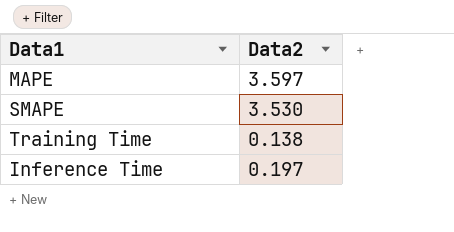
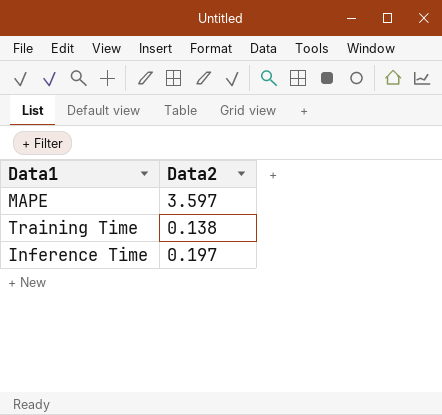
row SMAPE: 3.530 -> none

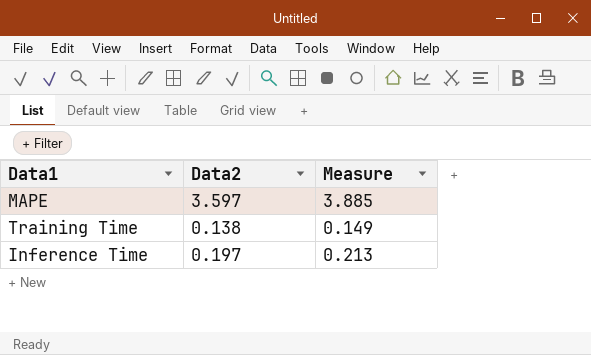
column Measure | formula: none -> [Data2] * 1.08

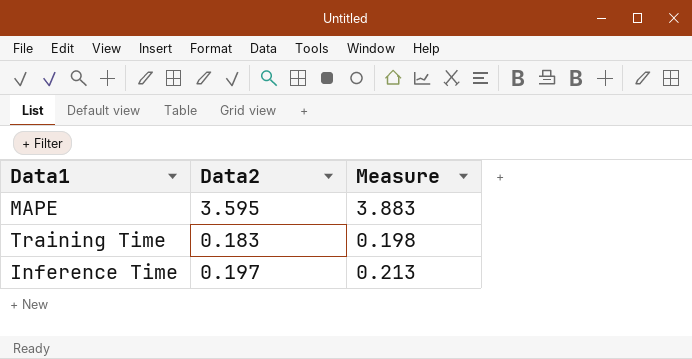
MAPE | Data2: 3.597 -> 3.595
MAPE | Measure: 3.885 -> 3.883
Training Time | Data2: 0.138 -> 0.183
Training Time | Measure: 0.149 -> 0.198

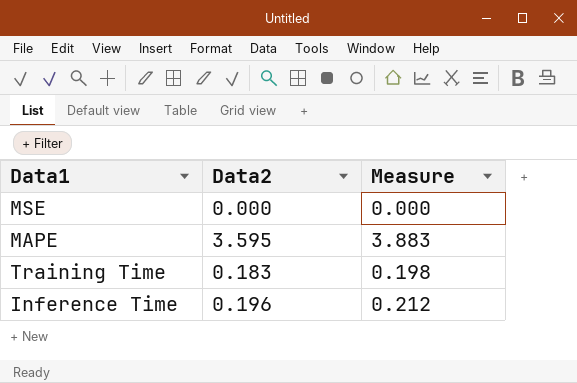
row MSE: none -> 0.000 | 0.000
Inference Time | Data2: 0.197 -> 0.196
Inference Time | Measure: 0.213 -> 0.212

